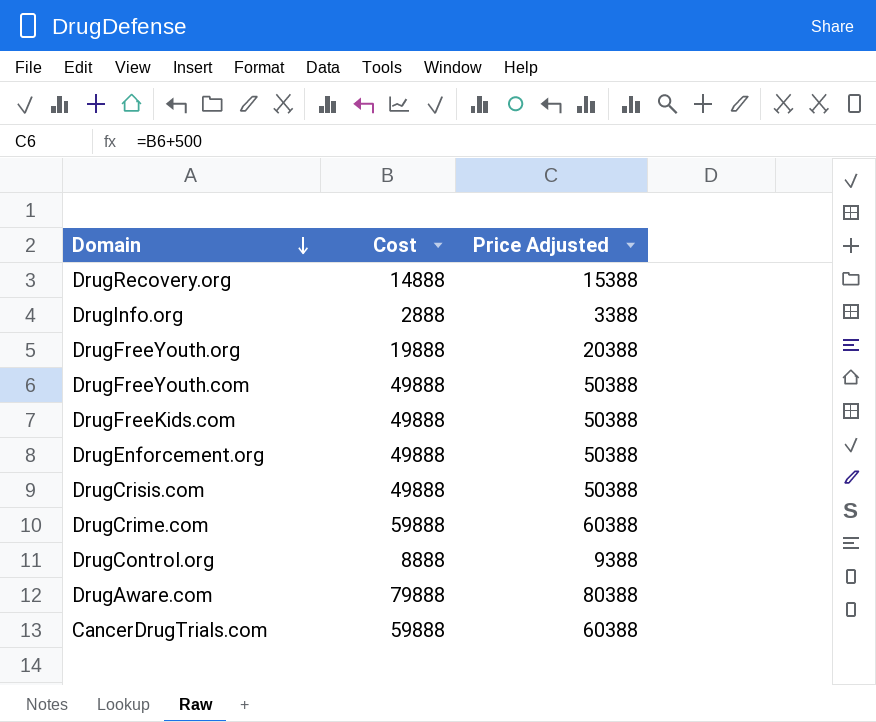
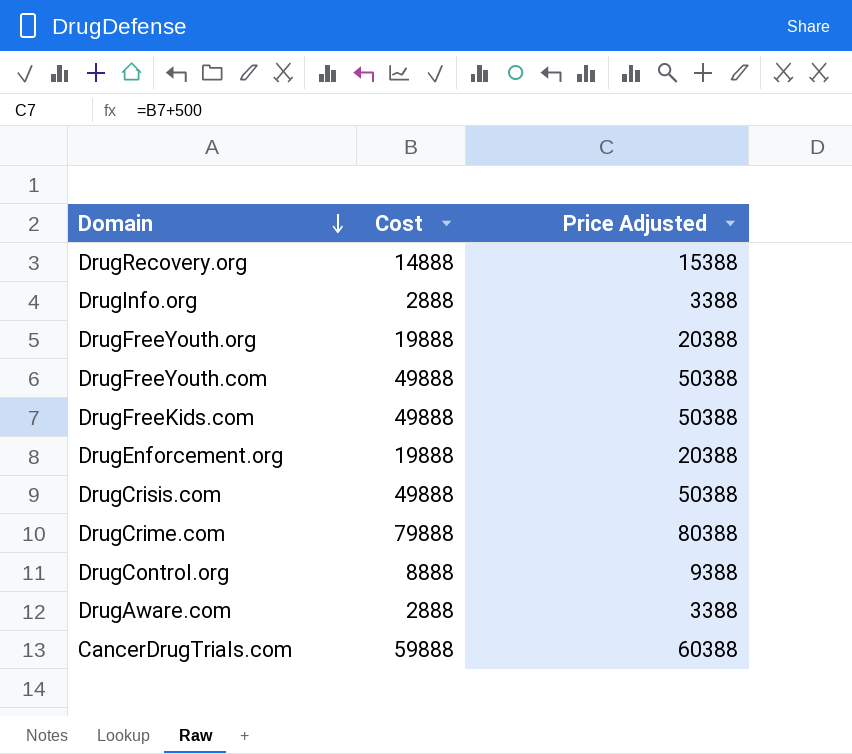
DrugEnforcement.org | Cost: 49888 -> 19888
DrugEnforcement.org | Price Adjusted: 50388 -> 20388
DrugCrime.com | Cost: 59888 -> 79888
DrugCrime.com | Price Adjusted: 60388 -> 80388
DrugAware.com | Cost: 79888 -> 2888
DrugAware.com | Price Adjusted: 80388 -> 3388

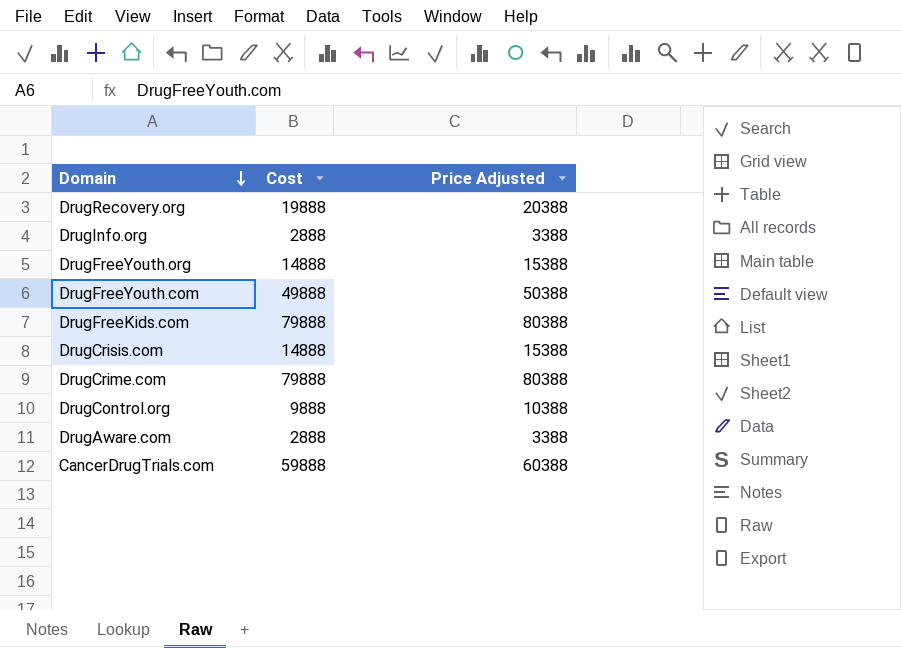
row DrugEnforcement.org: 19888 | 20388 -> none
DrugRecovery.org | Cost: 14888 -> 19888
DrugRecovery.org | Price Adjusted: 15388 -> 20388
DrugFreeYouth.org | Cost: 19888 -> 14888
DrugFreeYouth.org | Price Adjusted: 20388 -> 15388
DrugFreeKids.com | Cost: 49888 -> 79888
DrugFreeKids.com | Price Adjusted: 50388 -> 80388
DrugCrisis.com | Cost: 49888 -> 14888
DrugCrisis.com | Price Adjusted: 50388 -> 15388
DrugControl.org | Cost: 8888 -> 9888
DrugControl.org | Price Adjusted: 9388 -> 10388

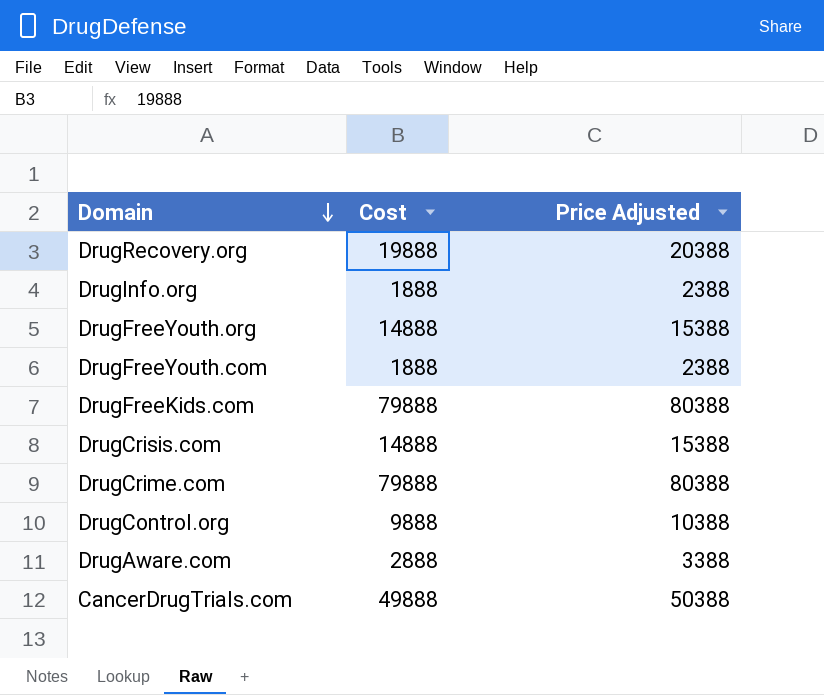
DrugInfo.org | Cost: 2888 -> 1888
DrugInfo.org | Price Adjusted: 3388 -> 2388
DrugFreeYouth.com | Cost: 49888 -> 1888
DrugFreeYouth.com | Price Adjusted: 50388 -> 2388
CancerDrugTrials.com | Cost: 59888 -> 49888
CancerDrugTrials.com | Price Adjusted: 60388 -> 50388

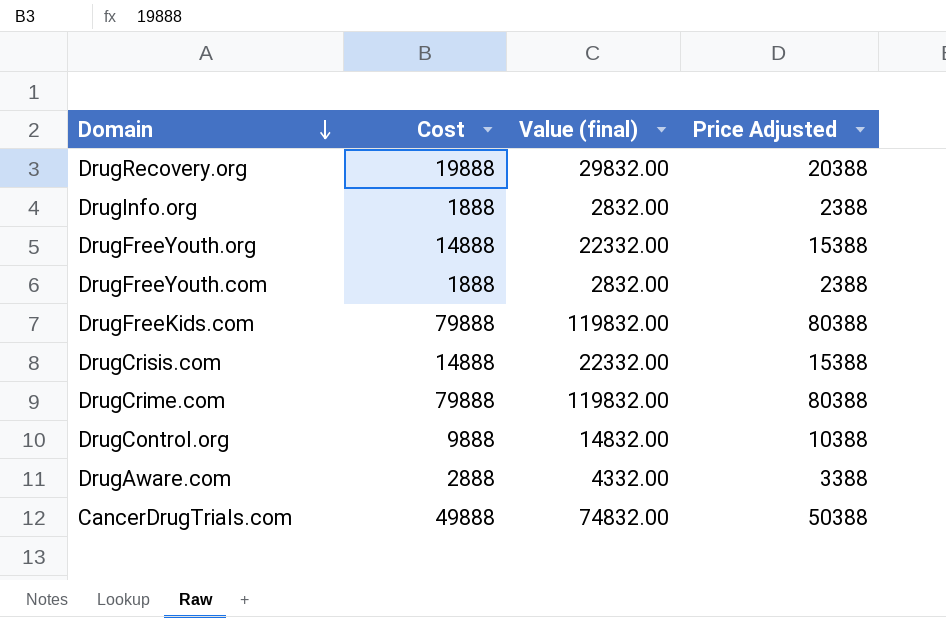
column Value (final) | formula: none -> [Cost] * 1.5

